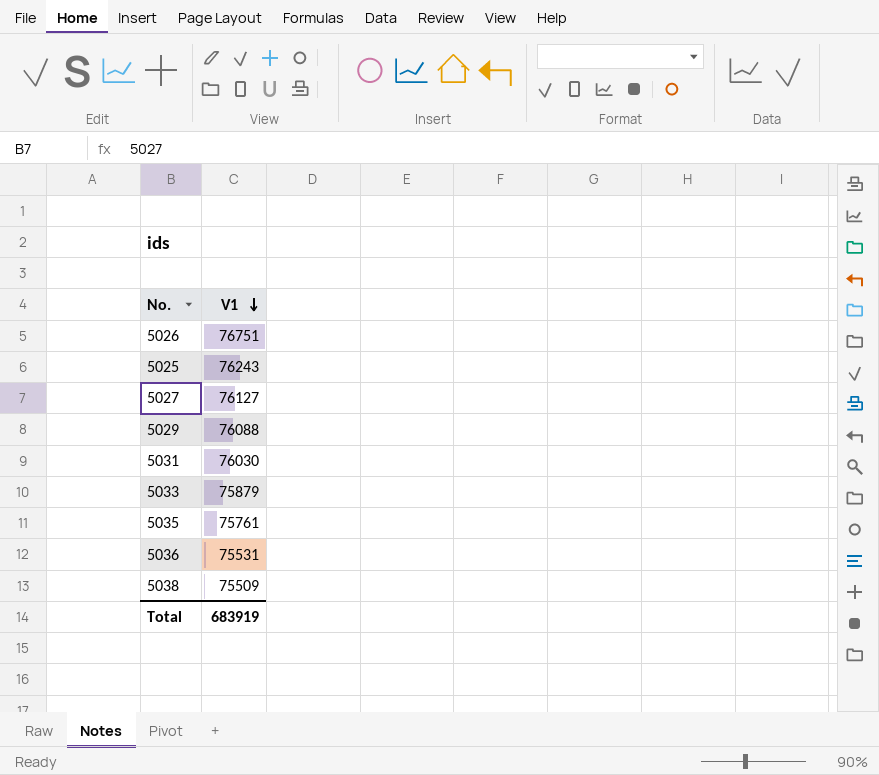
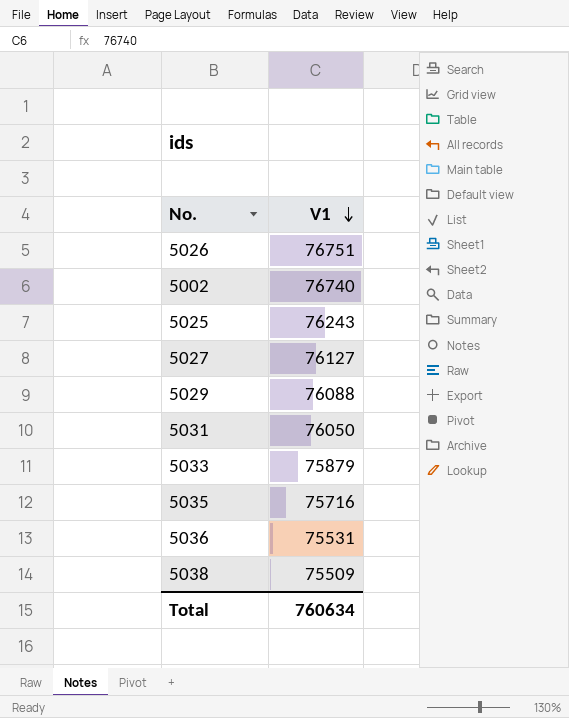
row 5002: none -> 76740
5031 | V1: 76030 -> 76050
5035 | V1: 75761 -> 75716
Total | V1: 683919 -> 760634

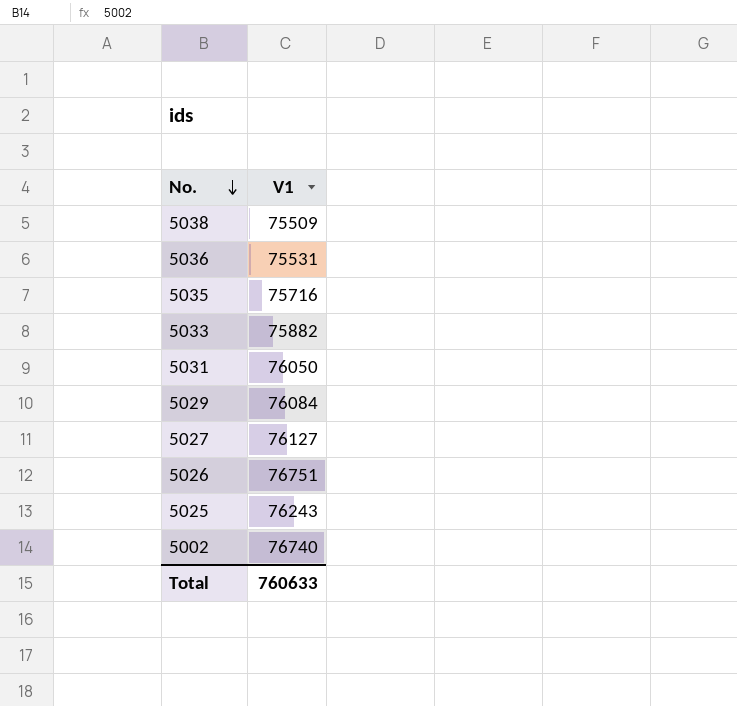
row order: V1 descending -> No. descending
5033 | V1: 75879 -> 75882
5029 | V1: 76088 -> 76084
Total | V1: 760634 -> 760633

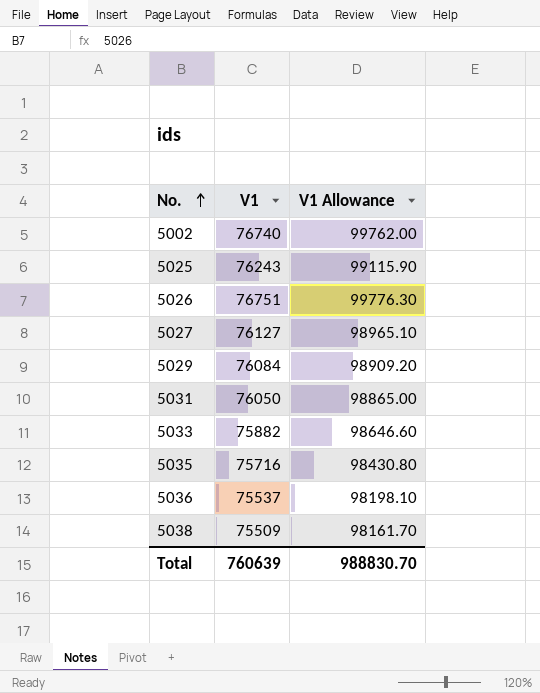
row order: No. descending -> No. ascending
column V1 Allowance | formula: none -> [V1] * 1.3
5036 | V1: 75531 -> 75537
Total | V1: 760633 -> 760639

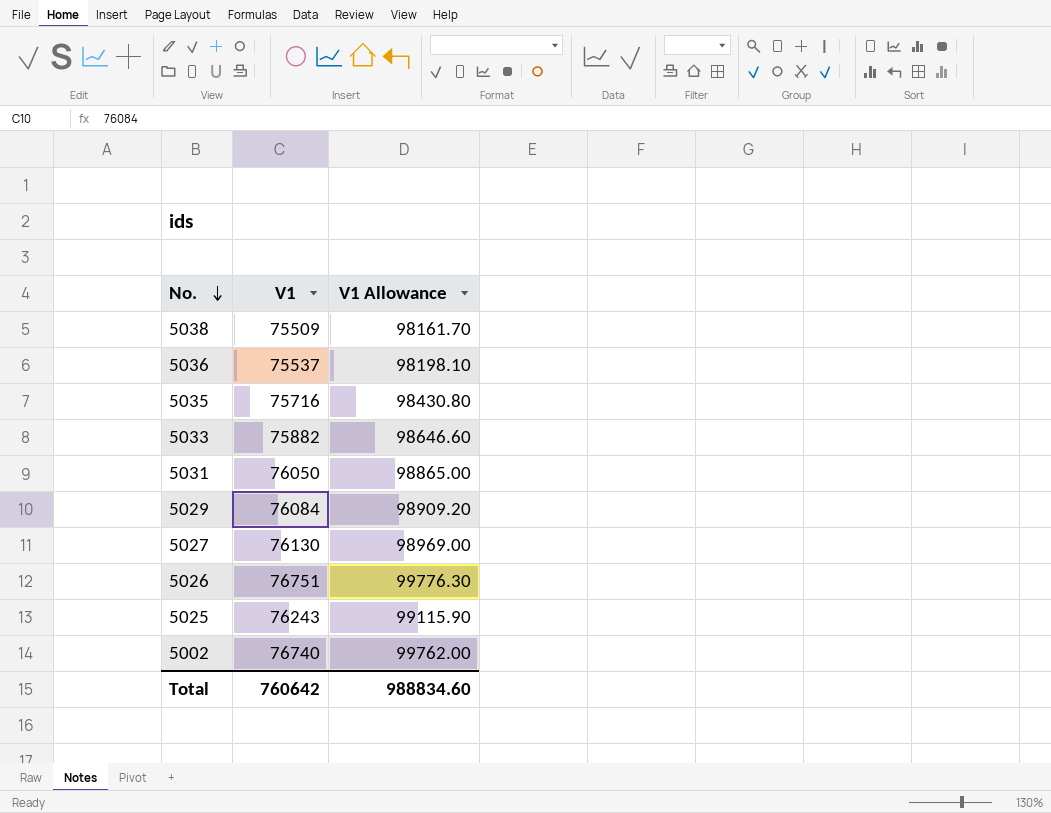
row order: No. ascending -> No. descending
5027 | V1: 76127 -> 76130
5027 | V1 Allowance: 98965.10 -> 98969.00
Total | V1: 760639 -> 760642
Total | V1 Allowance: 988830.70 -> 988834.60

